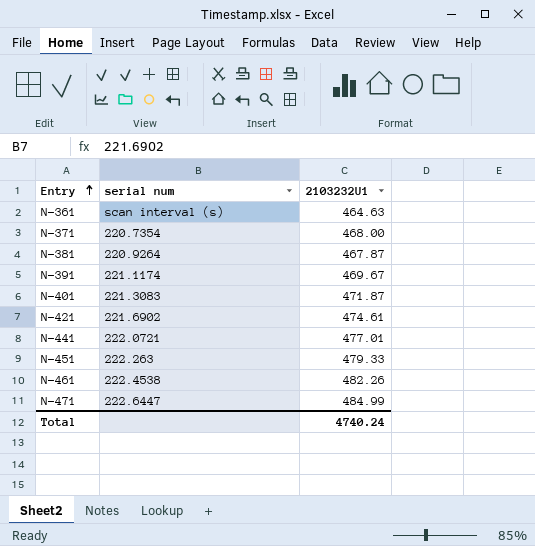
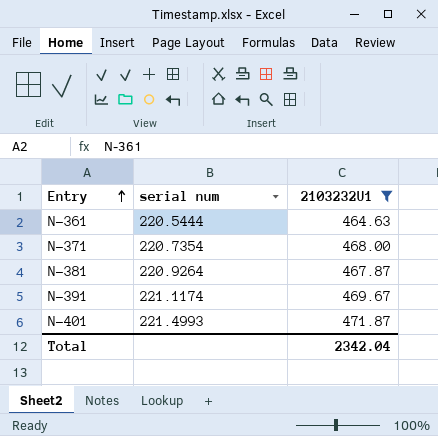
filter: none -> 2103232U1 <= 471.87
N-361 | serial num: scan interval (s) -> 220.5444
N-401 | serial num: 221.3083 -> 221.4993
Total | 2103232U1: 4740.24 -> 2342.04

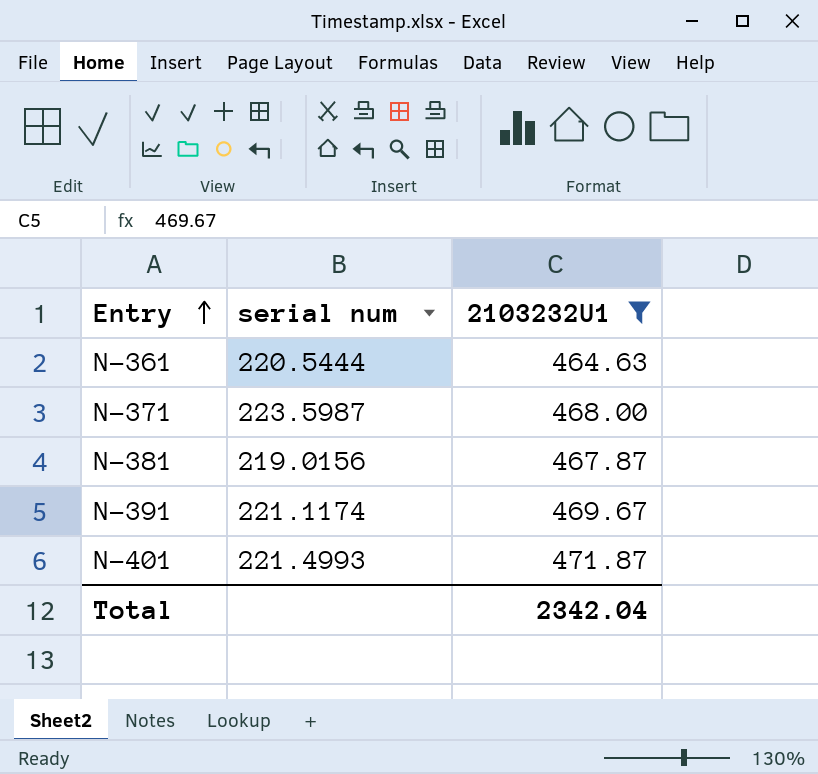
N-371 | serial num: 220.7354 -> 223.5987
N-381 | serial num: 220.9264 -> 219.0156

